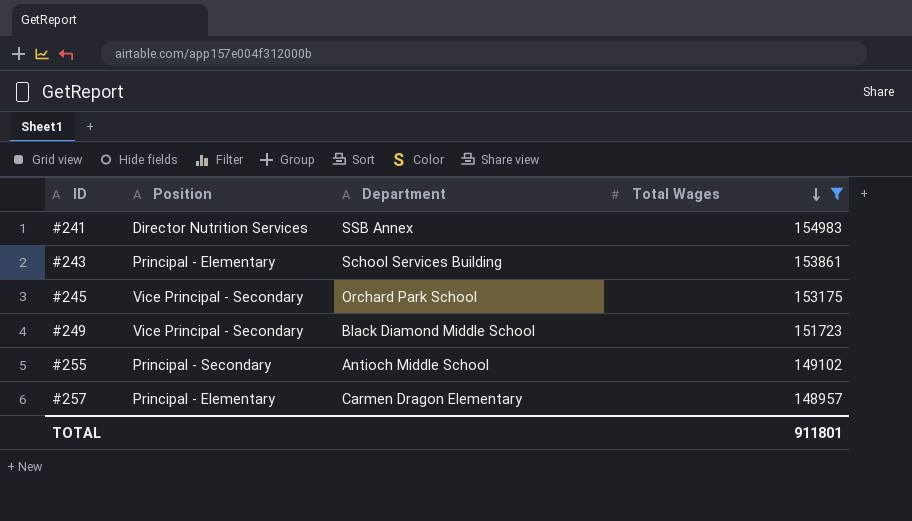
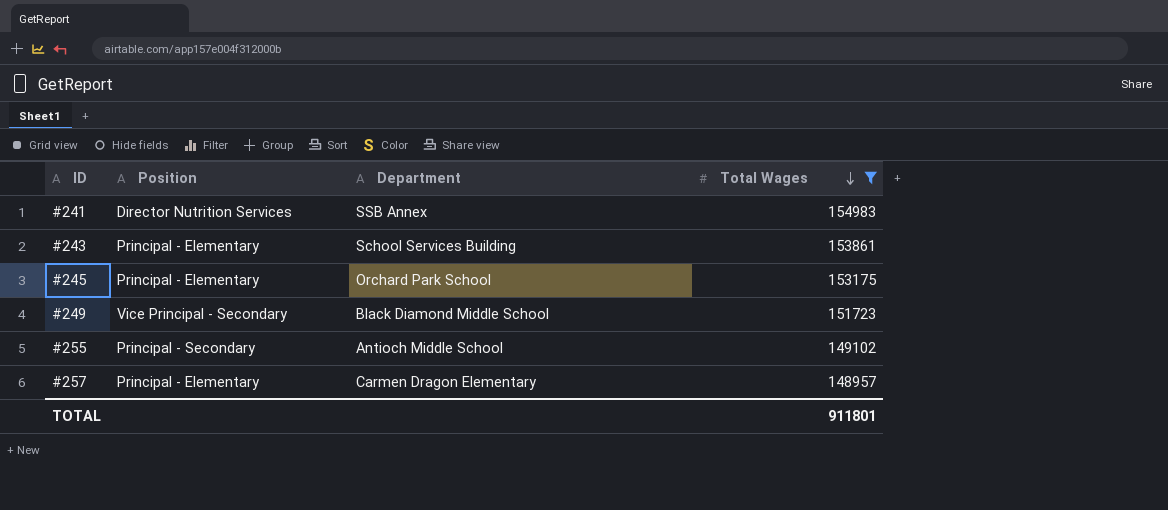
#245 | Position: Vice Principal - Secondary -> Principal - Elementary

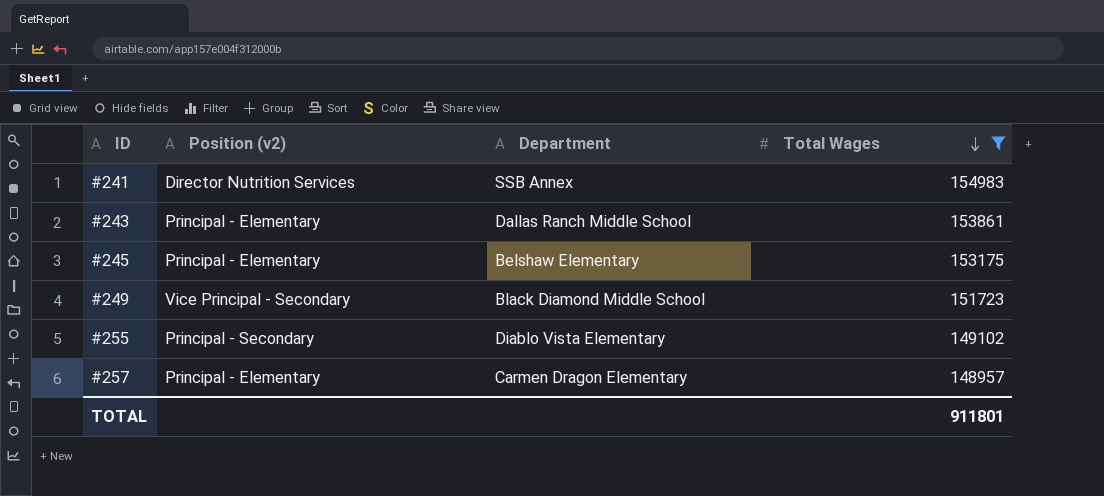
column name: Position -> Position (v2)
#243 | Department: School Services Building -> Dallas Ranch Middle School
#245 | Department: Orchard Park School -> Belshaw Elementary
#255 | Department: Antioch Middle School -> Diablo Vista Elementary

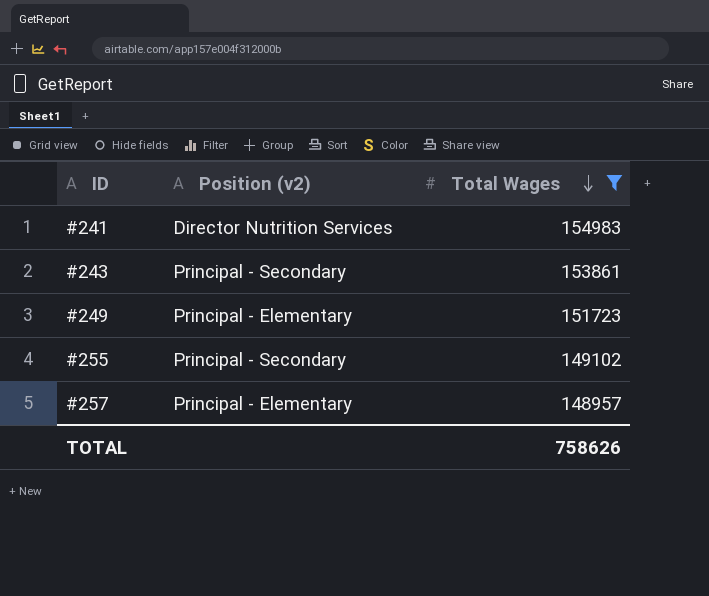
column Department | position: 3 -> none
row #245: Principal - Elementary | Belshaw Elementary | 153175 -> none
#243 | Position (v2): Principal - Elementary -> Principal - Secondary
#249 | Position (v2): Vice Principal - Secondary -> Principal - Elementary
TOTAL | Total Wages: 911801 -> 758626

